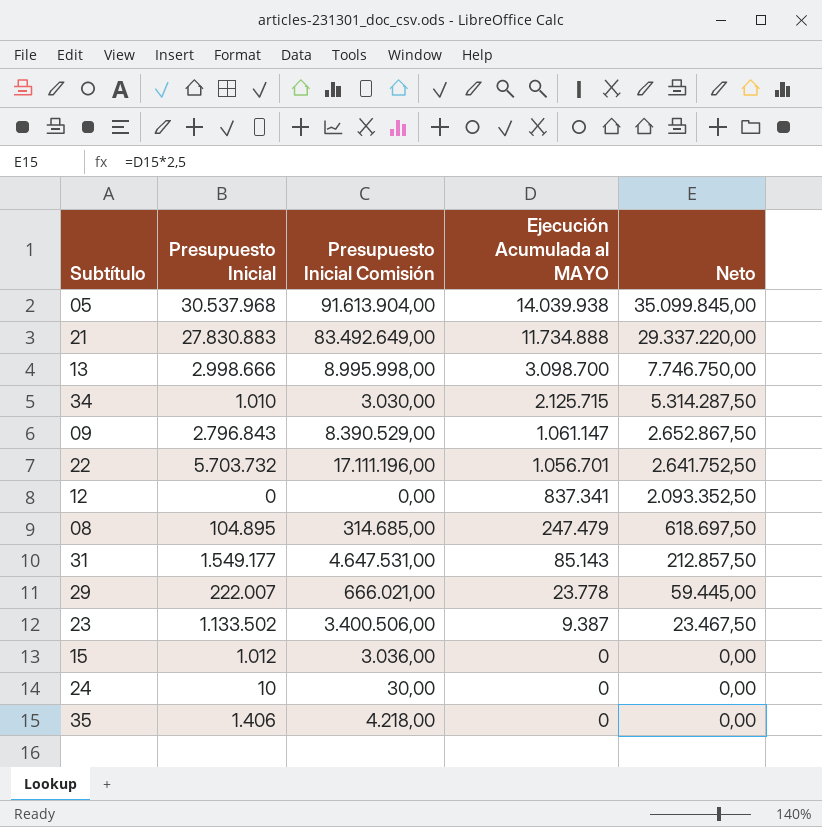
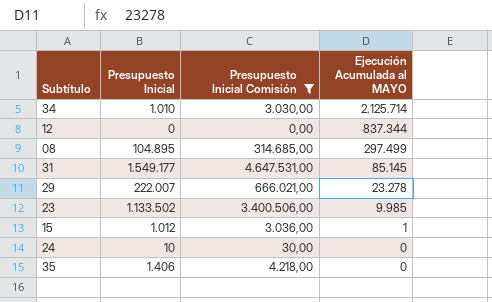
filter: none -> Presupuesto Inicial Comisión <= 4.647.531,00
column Neto | formula: [Ejecución Acumulada al MAYO] * 2,5 -> none
34 | Ejecución Acumulada al MAYO: 2.125.715 -> 2.125.714
12 | Ejecución Acumulada al MAYO: 837.341 -> 837.344
08 | Ejecución Acumulada al MAYO: 247.479 -> 297.499
31 | Ejecución Acumulada al MAYO: 85.143 -> 85.145
29 | Ejecución Acumulada al MAYO: 23.778 -> 23.278
23 | Ejecución Acumulada al MAYO: 9.387 -> 9.985
15 | Ejecución Acumulada al MAYO: 0 -> 1

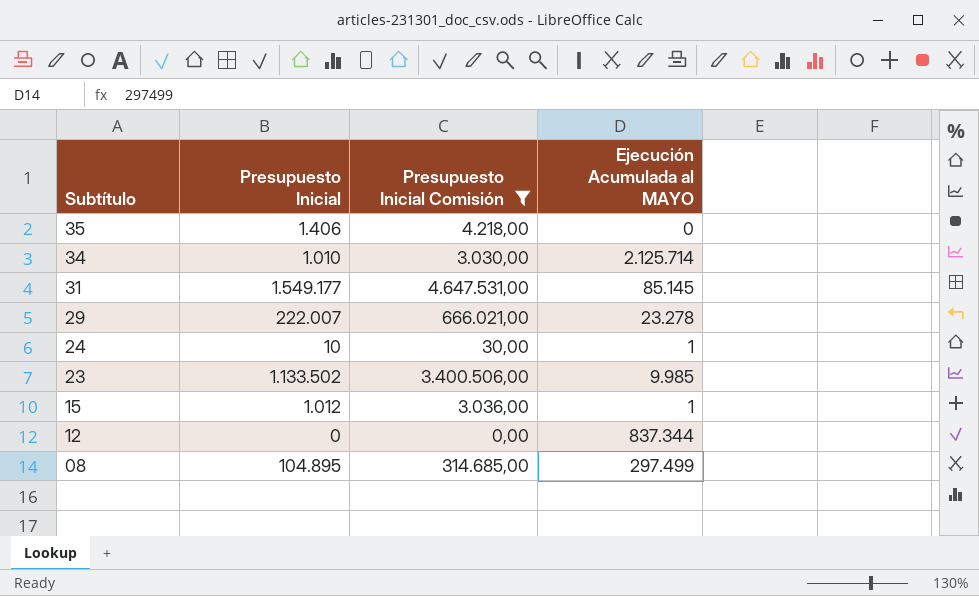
row order: Ejecución Acumulada al MAYO descending -> Subtítulo descending
24 | Ejecución Acumulada al MAYO: 0 -> 1

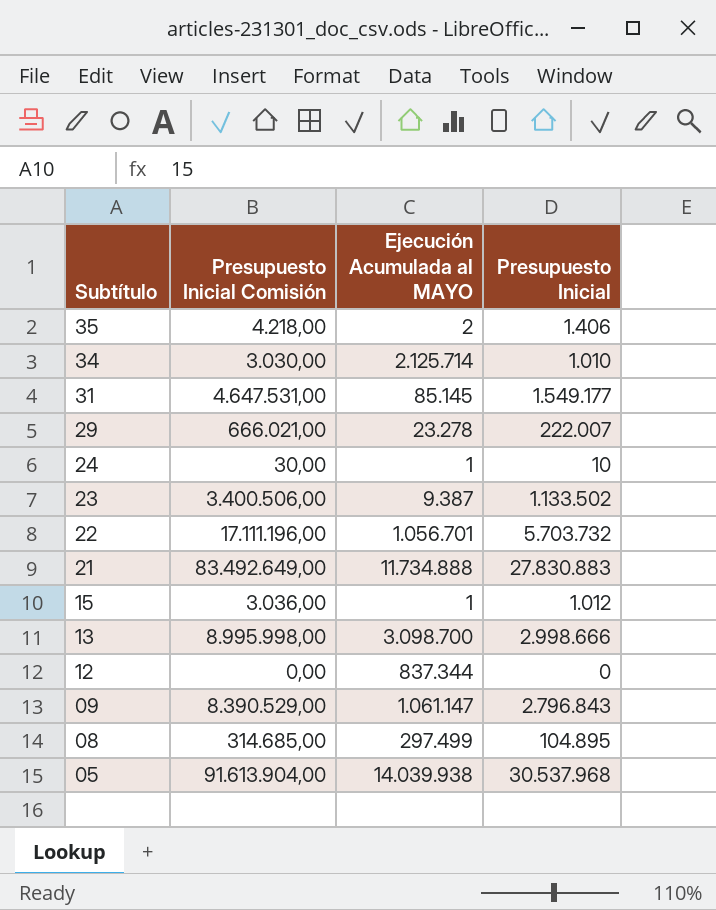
filter: Presupuesto Inicial Comisión <= 4.647.531,00 -> none
column Presupuesto Inicial | position: 2 -> 4
35 | Ejecución Acumulada al MAYO: 0 -> 2
23 | Ejecución Acumulada al MAYO: 9.985 -> 9.387

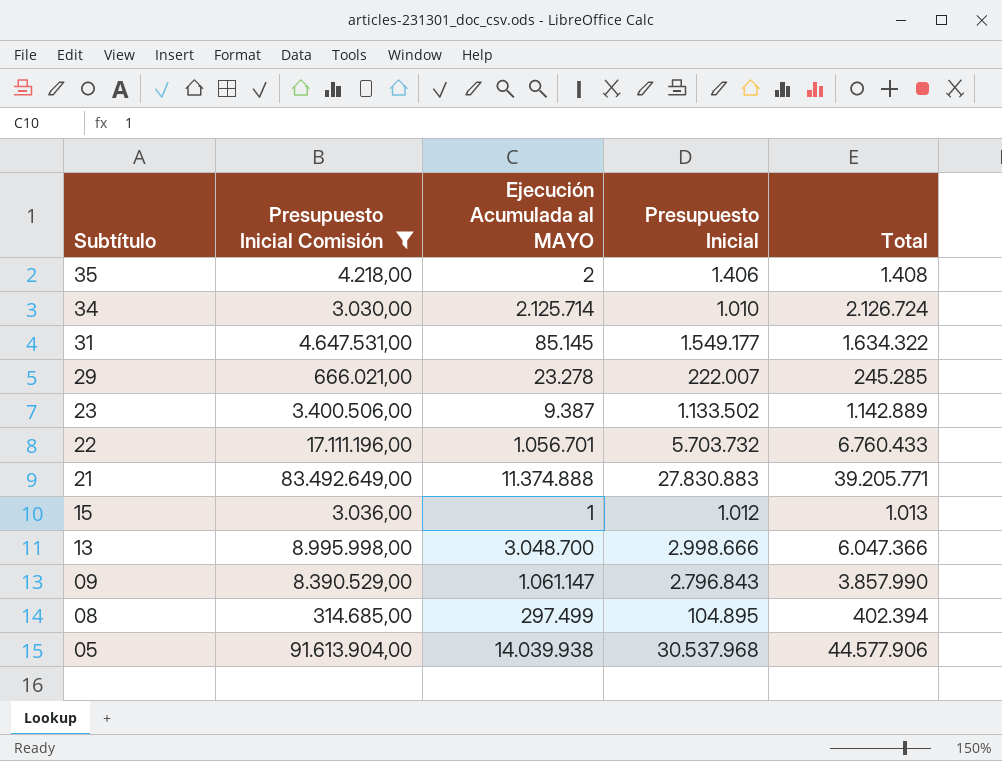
filter: none -> Presupuesto Inicial Comisión >= 3.030,00
column Total | formula: none -> [Ejecución Acumulada al MAYO] + [Presupuesto Inicial]
21 | Ejecución Acumulada al MAYO: 11.734.888 -> 11.374.888
13 | Ejecución Acumulada al MAYO: 3.098.700 -> 3.048.700

